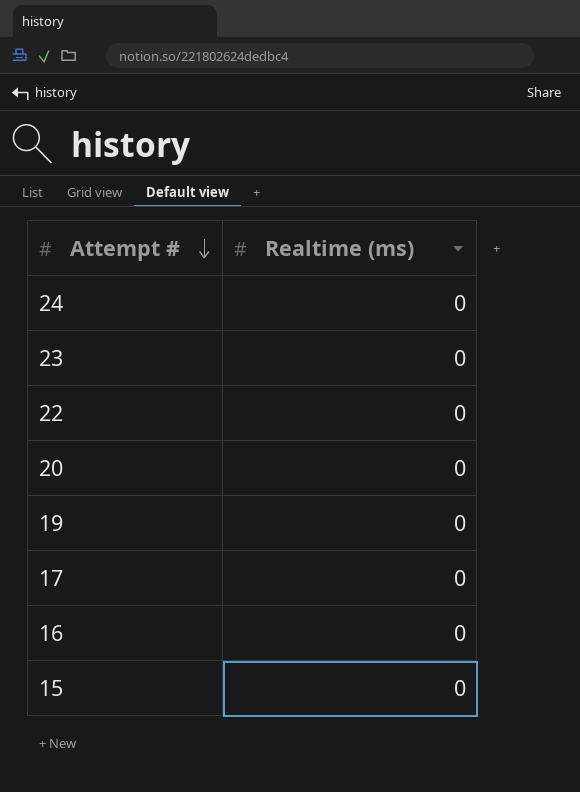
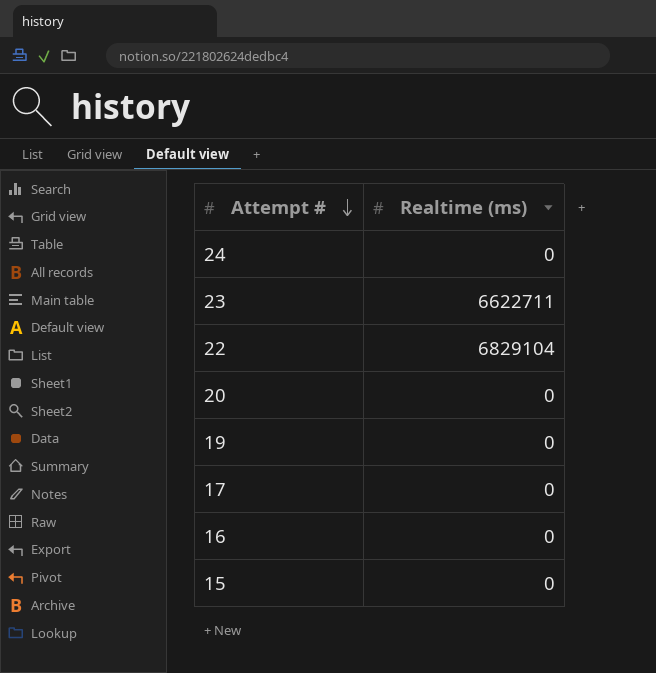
23 | Realtime (ms): 0 -> 6622711
22 | Realtime (ms): 0 -> 6829104

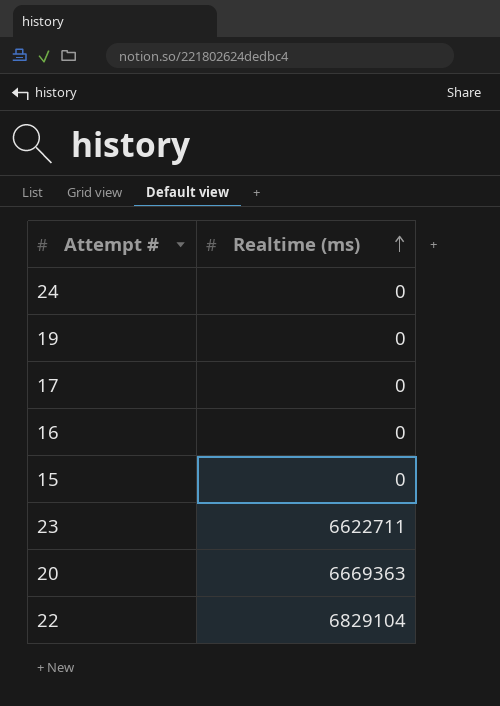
row order: Attempt # descending -> Realtime (ms) ascending
20 | Realtime (ms): 0 -> 6669363

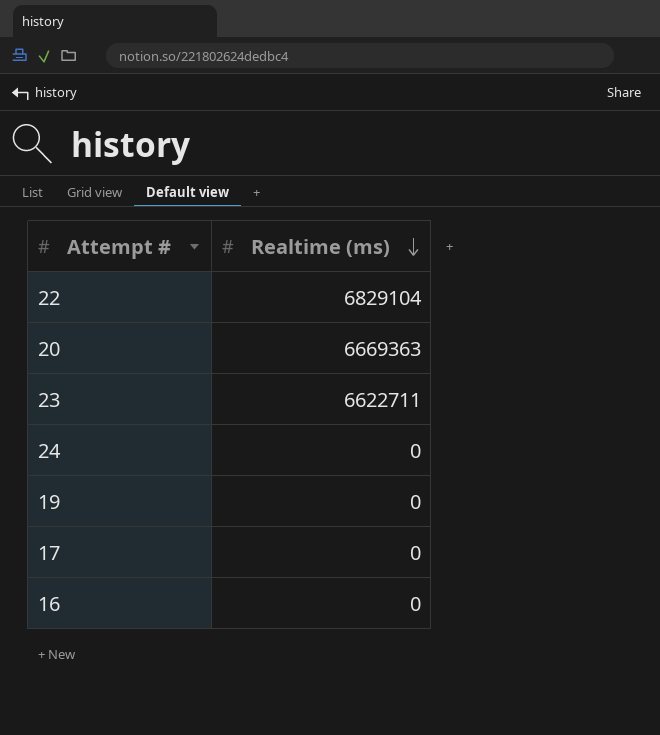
row order: Realtime (ms) ascending -> Realtime (ms) descending
row 15: 0 -> none

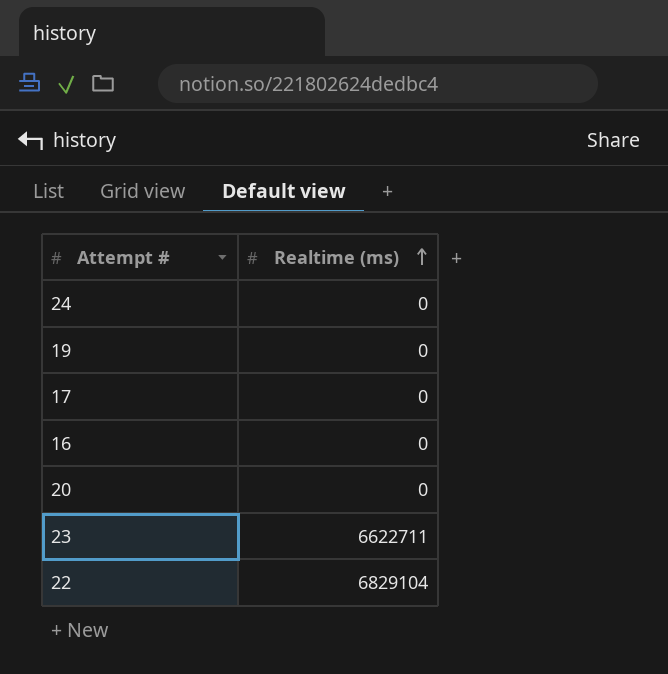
row order: Realtime (ms) descending -> Realtime (ms) ascending
20 | Realtime (ms): 6669363 -> 0

